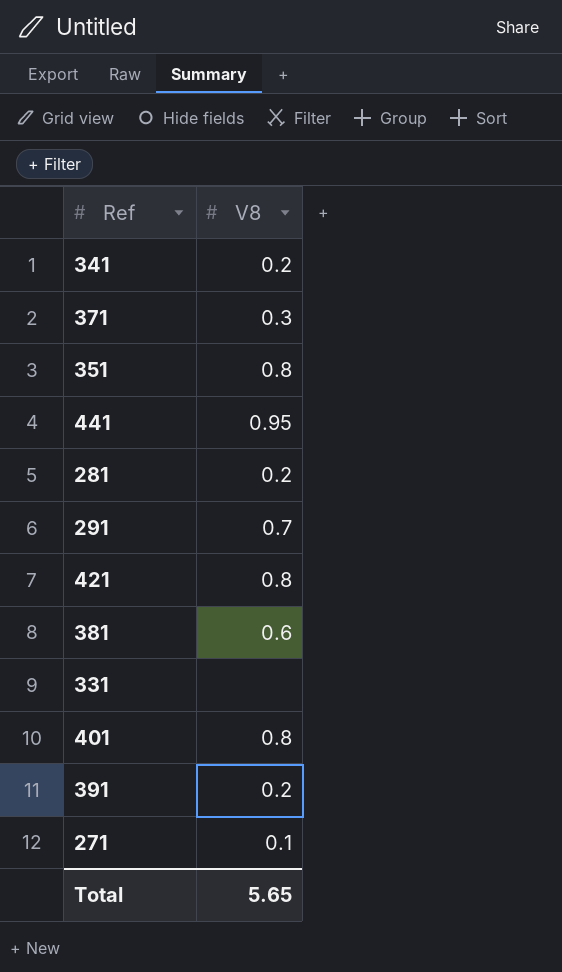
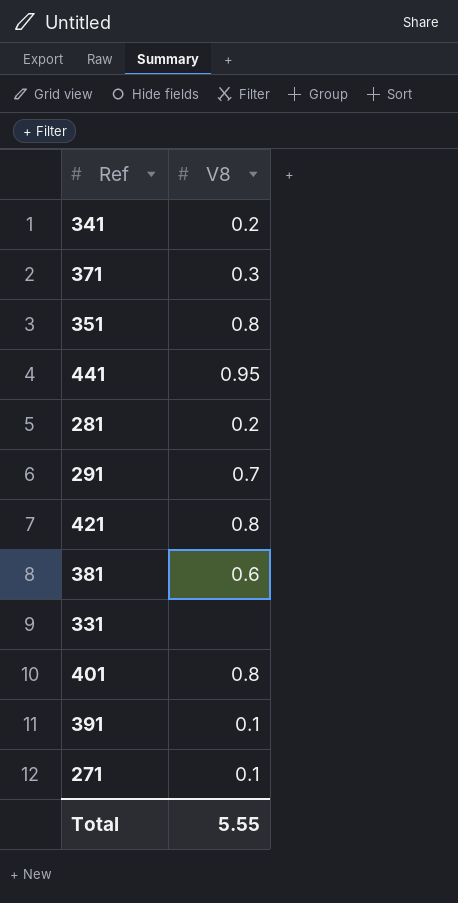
391 | V8: 0.2 -> 0.1
Total | V8: 5.65 -> 5.55

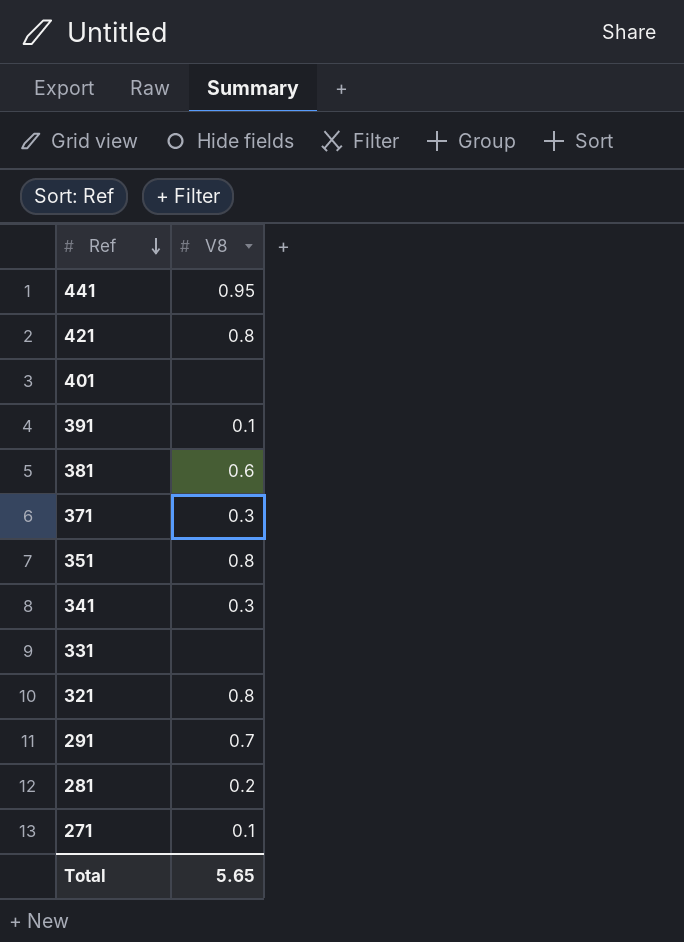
row order: none -> Ref descending
401 | V8: 0.8 -> none
341 | V8: 0.2 -> 0.3
row 321: none -> 0.8
Total | V8: 5.55 -> 5.65

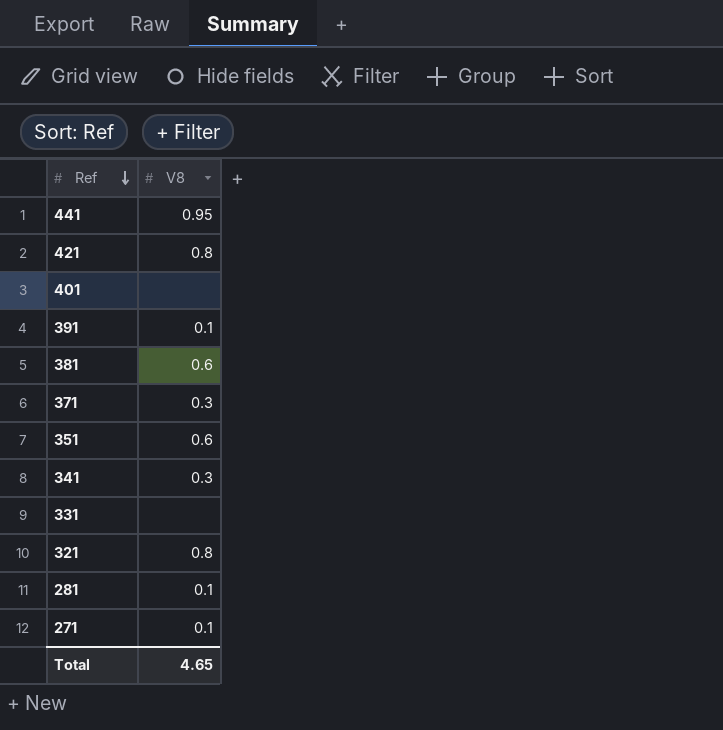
row 291: 0.7 -> none
351 | V8: 0.8 -> 0.6
281 | V8: 0.2 -> 0.1
Total | V8: 5.65 -> 4.65

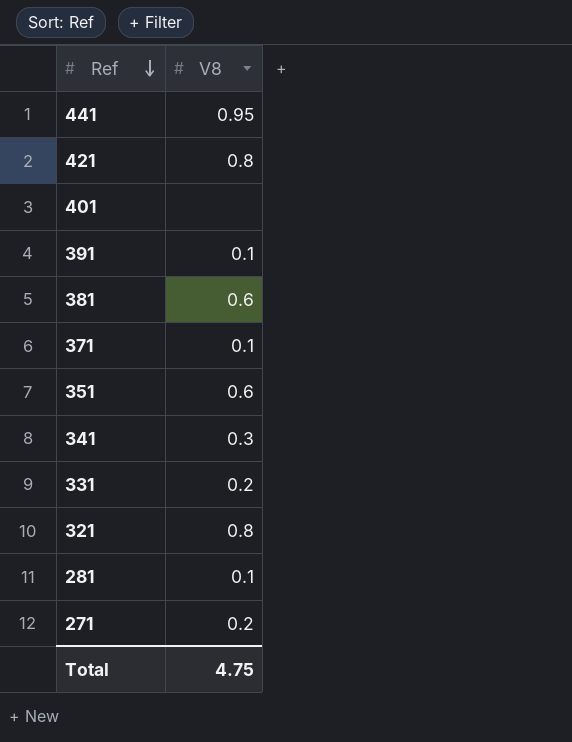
371 | V8: 0.3 -> 0.1
331 | V8: none -> 0.2
271 | V8: 0.1 -> 0.2
Total | V8: 4.65 -> 4.75

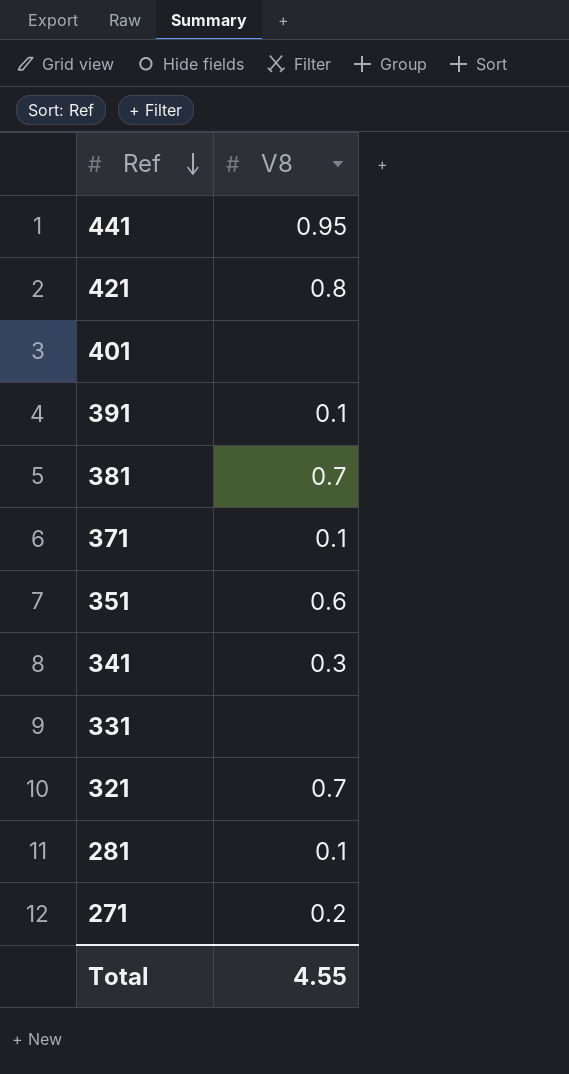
381 | V8: 0.6 -> 0.7
331 | V8: 0.2 -> none
321 | V8: 0.8 -> 0.7
Total | V8: 4.75 -> 4.55

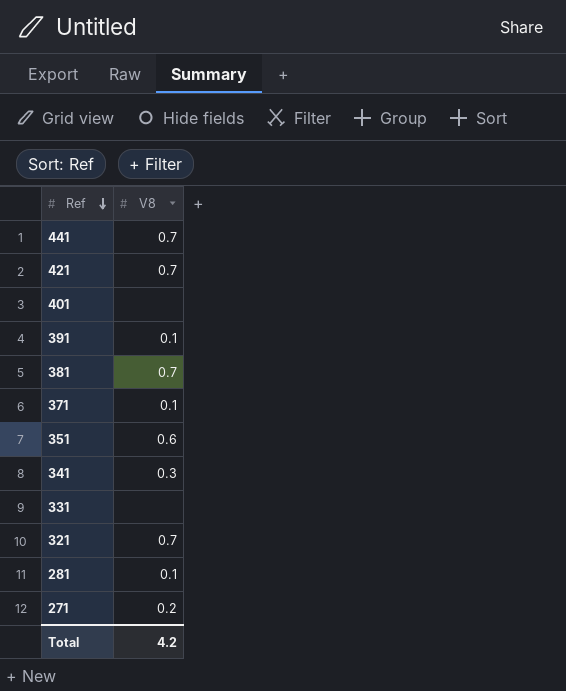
441 | V8: 0.95 -> 0.7
421 | V8: 0.8 -> 0.7
Total | V8: 4.55 -> 4.2

